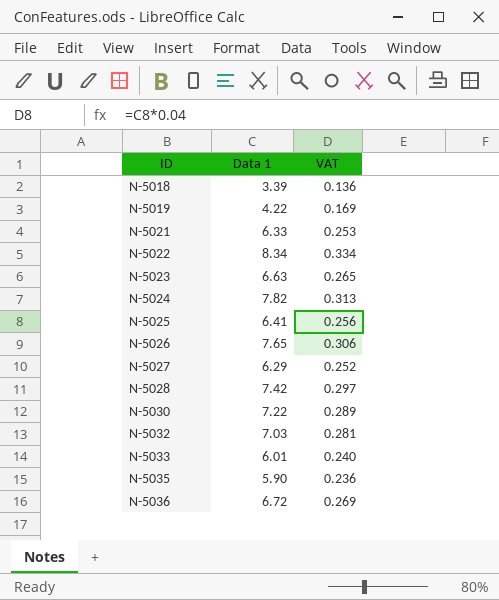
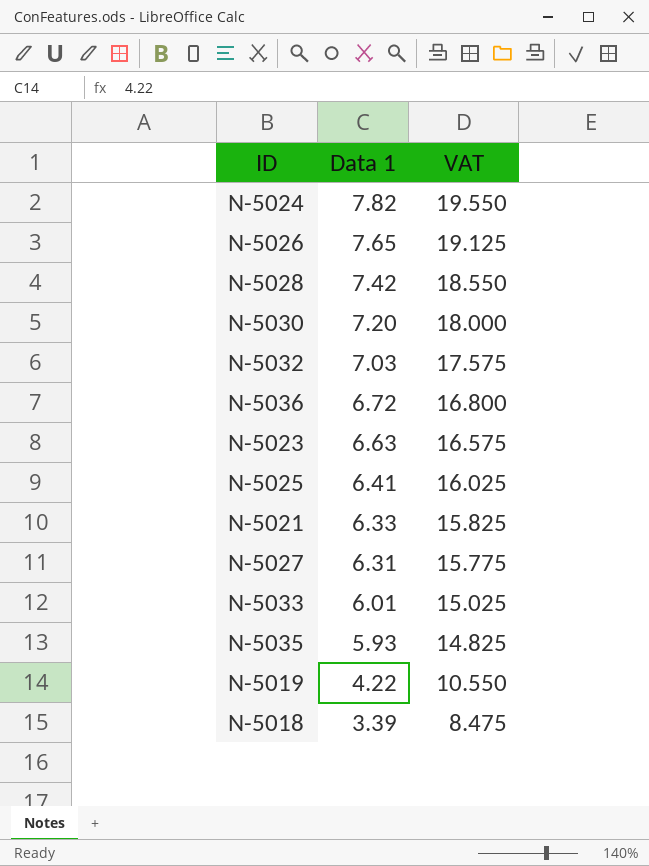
row order: ID ascending -> Data 1 descending
column VAT | formula: [Data 1] * 0.04 -> [Data 1] * 2.5
row N-5022: 8.34 | 0.334 -> none
N-5030 | Data 1: 7.22 -> 7.20
N-5027 | Data 1: 6.29 -> 6.31
N-5035 | Data 1: 5.90 -> 5.93

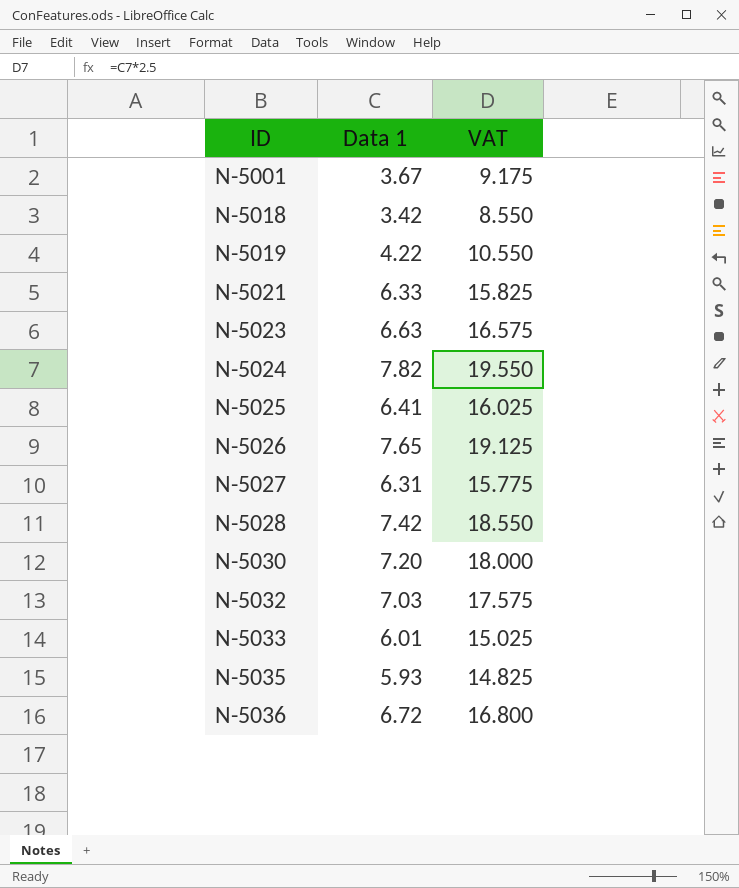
row order: Data 1 descending -> ID ascending
row N-5001: none -> 3.67 | 9.175
N-5018 | Data 1: 3.39 -> 3.42
N-5018 | VAT: 8.475 -> 8.550

